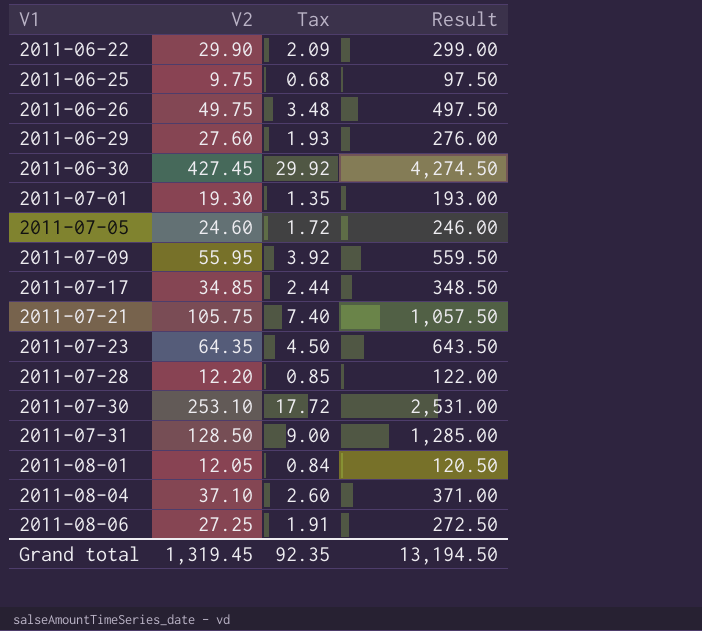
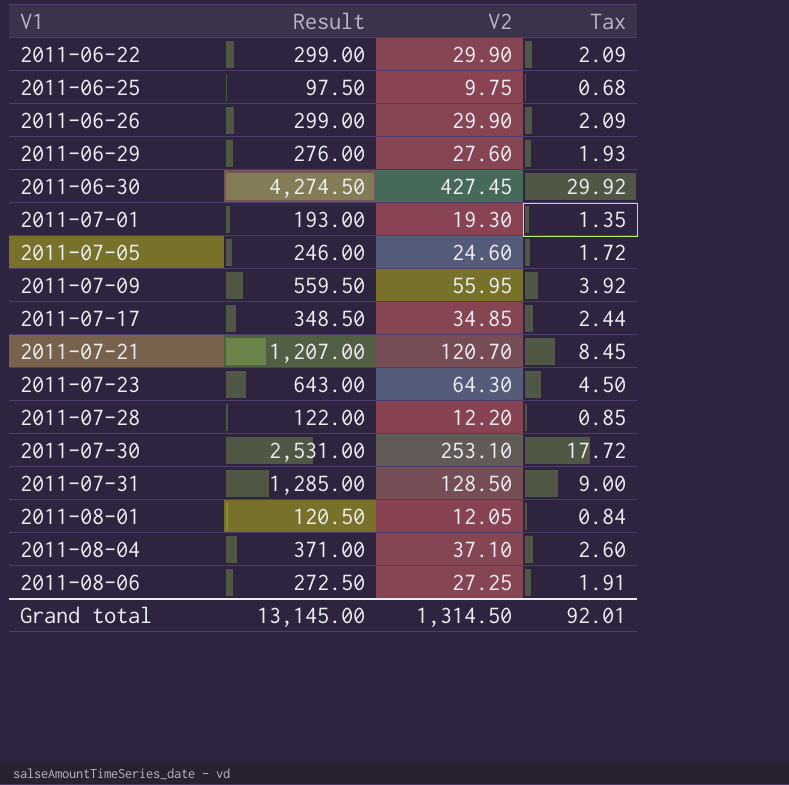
column Result | position: 4 -> 2
2011-06-26 | Result: 497.50 -> 299.00
2011-06-26 | V2: 49.75 -> 29.90
2011-06-26 | Tax: 3.48 -> 2.09
2011-07-21 | Result: 1,057.50 -> 1,207.00
2011-07-21 | V2: 105.75 -> 120.70
2011-07-21 | Tax: 7.40 -> 8.45
2011-07-23 | Result: 643.50 -> 643.00
2011-07-23 | V2: 64.35 -> 64.30
Grand total | Result: 13,194.50 -> 13,145.00
Grand total | V2: 1,319.45 -> 1,314.50
Grand total | Tax: 92.35 -> 92.01

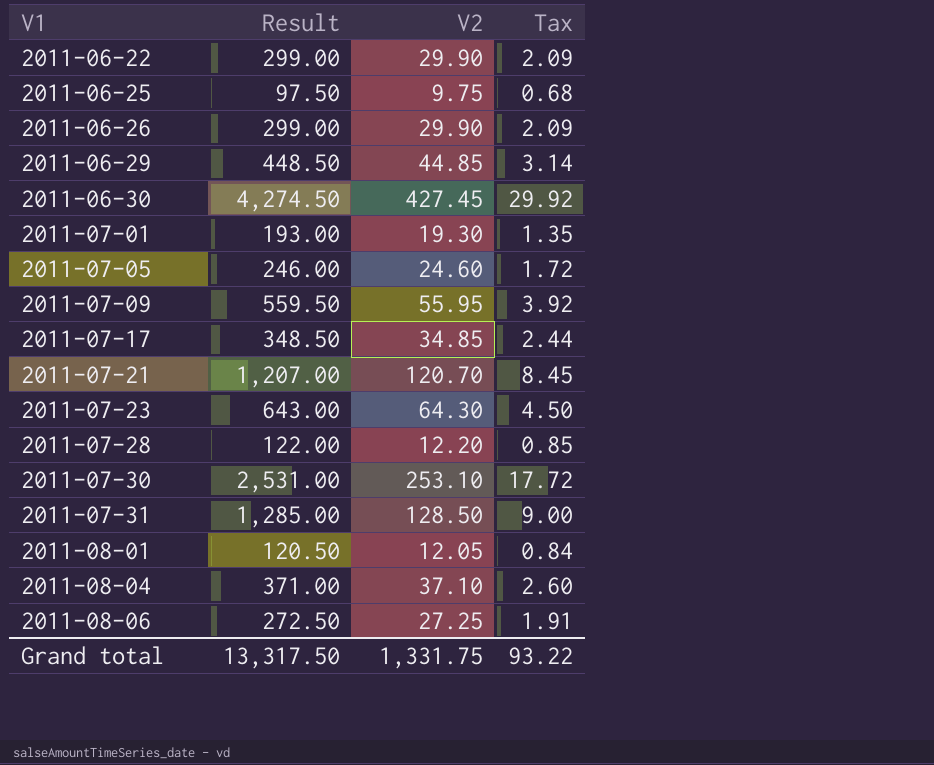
2011-06-29 | Result: 276.00 -> 448.50
2011-06-29 | V2: 27.60 -> 44.85
2011-06-29 | Tax: 1.93 -> 3.14
Grand total | Result: 13,145.00 -> 13,317.50
Grand total | V2: 1,314.50 -> 1,331.75
Grand total | Tax: 92.01 -> 93.22

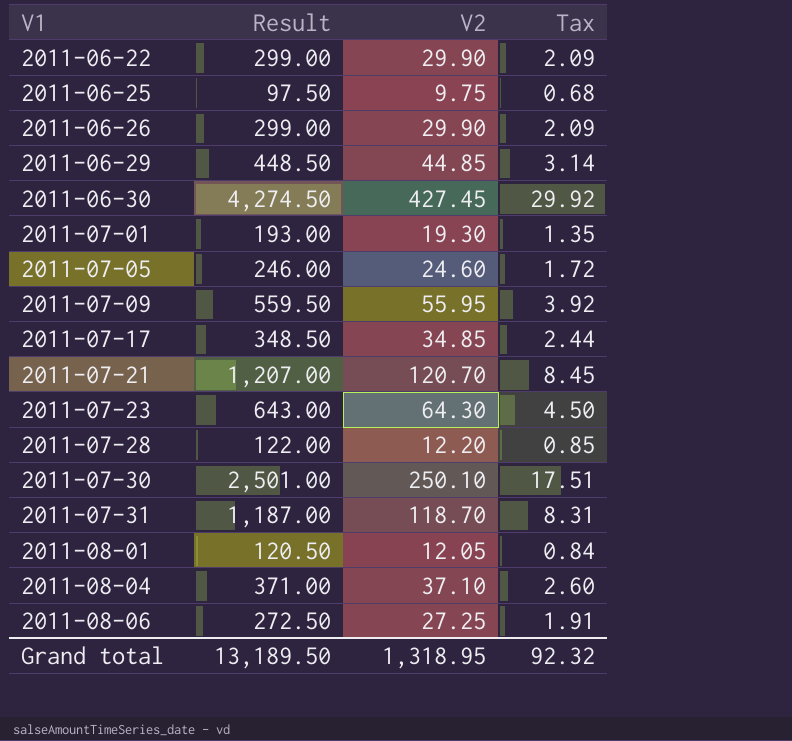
2011-07-30 | Result: 2,531.00 -> 2,501.00
2011-07-30 | V2: 253.10 -> 250.10
2011-07-30 | Tax: 17.72 -> 17.51
2011-07-31 | Result: 1,285.00 -> 1,187.00
2011-07-31 | V2: 128.50 -> 118.70
2011-07-31 | Tax: 9.00 -> 8.31
Grand total | Result: 13,317.50 -> 13,189.50
Grand total | V2: 1,331.75 -> 1,318.95
Grand total | Tax: 93.22 -> 92.32

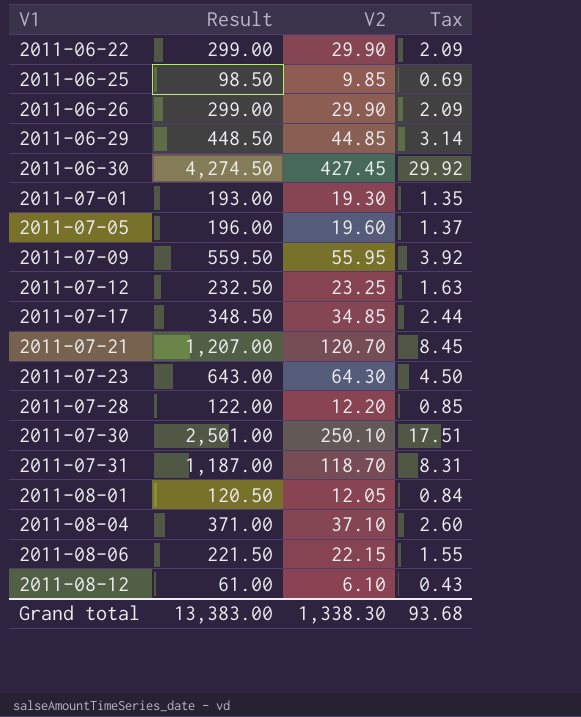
2011-06-25 | Result: 97.50 -> 98.50
2011-06-25 | V2: 9.75 -> 9.85
2011-06-25 | Tax: 0.68 -> 0.69
2011-07-05 | Result: 246.00 -> 196.00
2011-07-05 | V2: 24.60 -> 19.60
2011-07-05 | Tax: 1.72 -> 1.37
row 2011-07-12: none -> 232.50 | 23.25 | 1.63
2011-08-06 | Result: 272.50 -> 221.50
2011-08-06 | V2: 27.25 -> 22.15
2011-08-06 | Tax: 1.91 -> 1.55
row 2011-08-12: none -> 61.00 | 6.10 | 0.43
Grand total | Result: 13,189.50 -> 13,383.00
Grand total | V2: 1,318.95 -> 1,338.30
Grand total | Tax: 92.32 -> 93.68

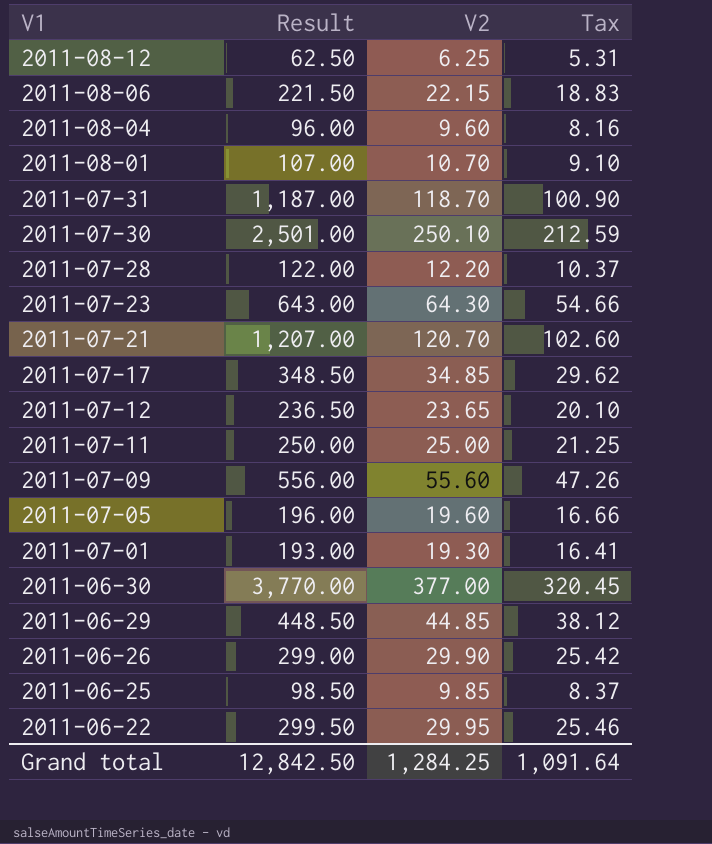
row order: V1 ascending -> V1 descending
column Tax | formula: [V2] * 0.07 -> [V2] * 0.85
2011-08-12 | Result: 61.00 -> 62.50
2011-08-12 | V2: 6.10 -> 6.25
2011-08-04 | Result: 371.00 -> 96.00
2011-08-04 | V2: 37.10 -> 9.60
2011-08-01 | Result: 120.50 -> 107.00
2011-08-01 | V2: 12.05 -> 10.70
2011-07-12 | Result: 232.50 -> 236.50
2011-07-12 | V2: 23.25 -> 23.65
row 2011-07-11: none -> 250.00 | 25.00 | 21.25
2011-07-09 | Result: 559.50 -> 556.00
2011-07-09 | V2: 55.95 -> 55.60
2011-06-30 | Result: 4,274.50 -> 3,770.00
2011-06-30 | V2: 427.45 -> 377.00
2011-06-22 | Result: 299.00 -> 299.50
2011-06-22 | V2: 29.90 -> 29.95
Grand total | Result: 13,383.00 -> 12,842.50
Grand total | V2: 1,338.30 -> 1,284.25
Grand total | Tax: 93.68 -> 1,091.64

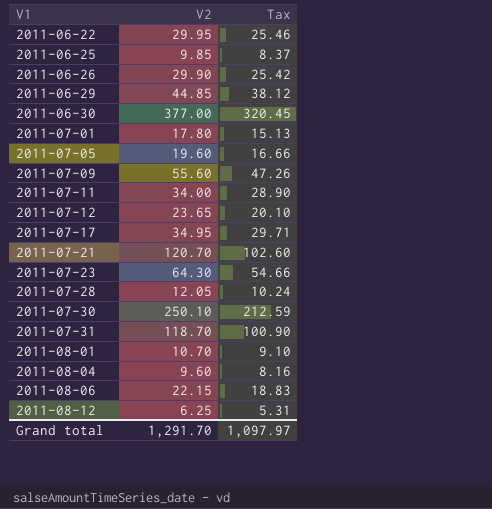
row order: V1 descending -> V1 ascending
column Result | formula: [V2] * 10 -> none
2011-07-01 | V2: 19.30 -> 17.80
2011-07-01 | Tax: 16.41 -> 15.13
2011-07-11 | V2: 25.00 -> 34.00
2011-07-11 | Tax: 21.25 -> 28.90
2011-07-17 | V2: 34.85 -> 34.95
2011-07-17 | Tax: 29.62 -> 29.71
2011-07-28 | V2: 12.20 -> 12.05
2011-07-28 | Tax: 10.37 -> 10.24
Grand total | V2: 1,284.25 -> 1,291.70
Grand total | Tax: 1,091.64 -> 1,097.97

